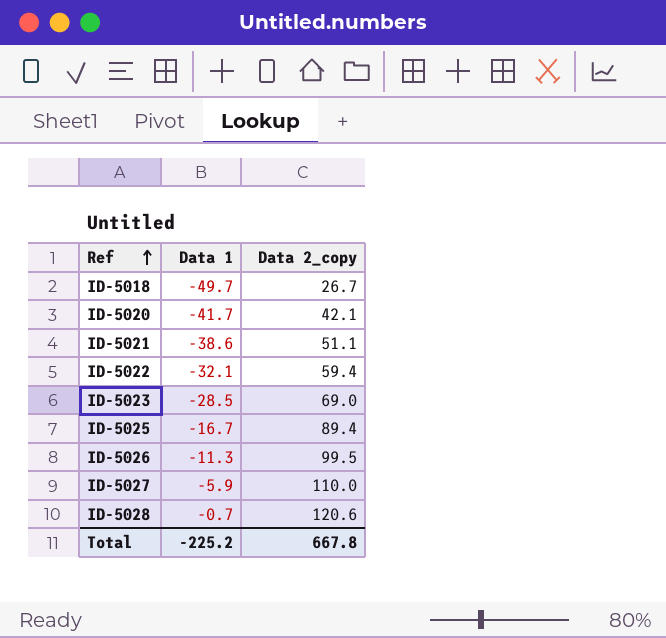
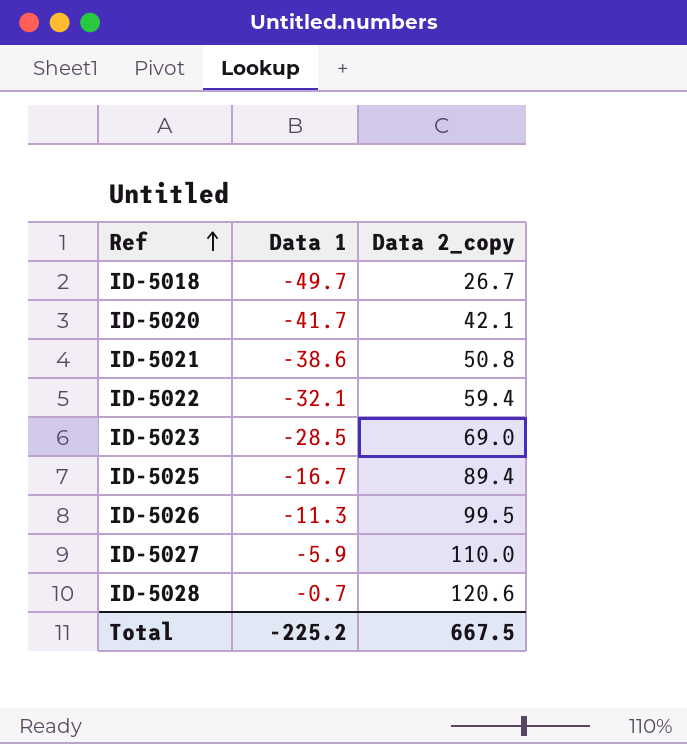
ID-5021 | Data 2_copy: 51.1 -> 50.8
Total | Data 2_copy: 667.8 -> 667.5

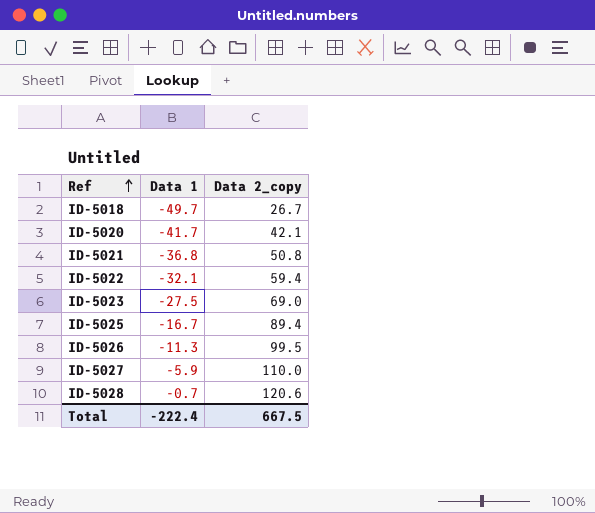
ID-5021 | Data 1: -38.6 -> -36.8
ID-5023 | Data 1: -28.5 -> -27.5
Total | Data 1: -225.2 -> -222.4

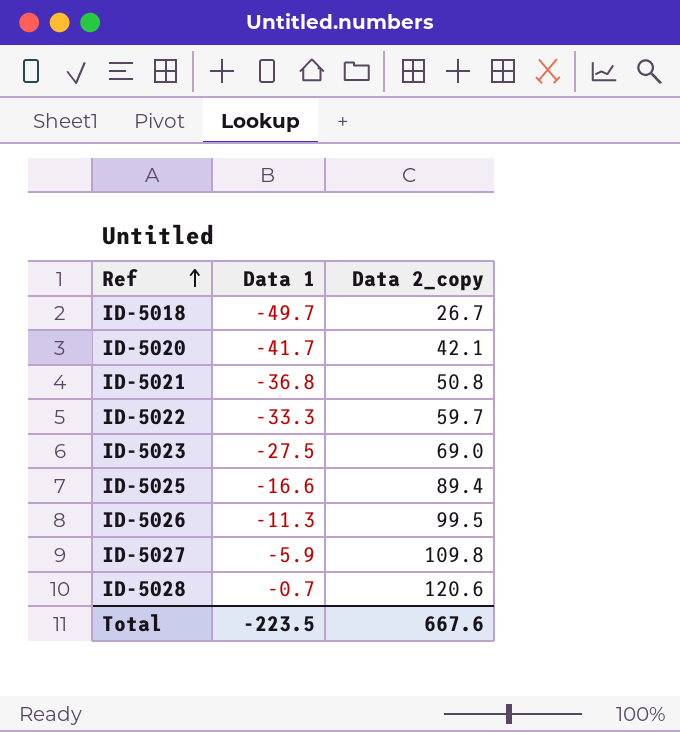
ID-5022 | Data 1: -32.1 -> -33.3
ID-5022 | Data 2_copy: 59.4 -> 59.7
ID-5025 | Data 1: -16.7 -> -16.6
ID-5027 | Data 2_copy: 110.0 -> 109.8
Total | Data 1: -222.4 -> -223.5
Total | Data 2_copy: 667.5 -> 667.6

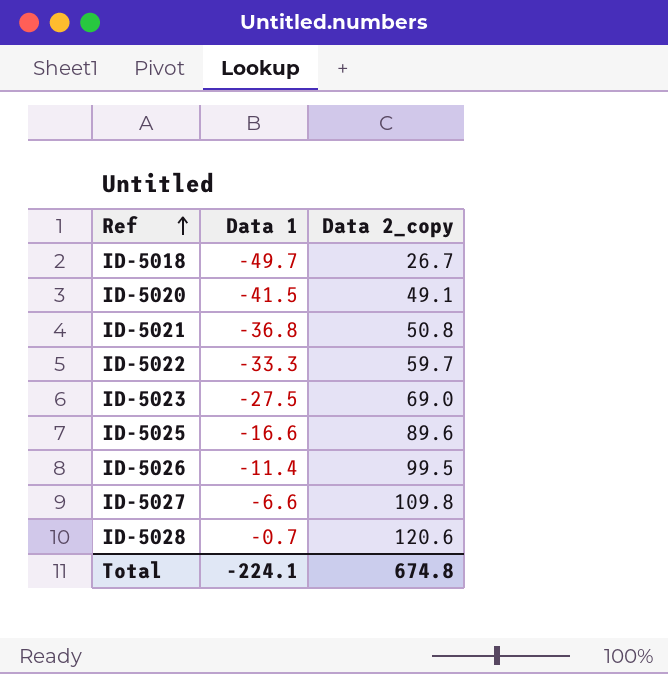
ID-5020 | Data 1: -41.7 -> -41.5
ID-5020 | Data 2_copy: 42.1 -> 49.1
ID-5025 | Data 2_copy: 89.4 -> 89.6
ID-5026 | Data 1: -11.3 -> -11.4
ID-5027 | Data 1: -5.9 -> -6.6
Total | Data 1: -223.5 -> -224.1
Total | Data 2_copy: 667.6 -> 674.8

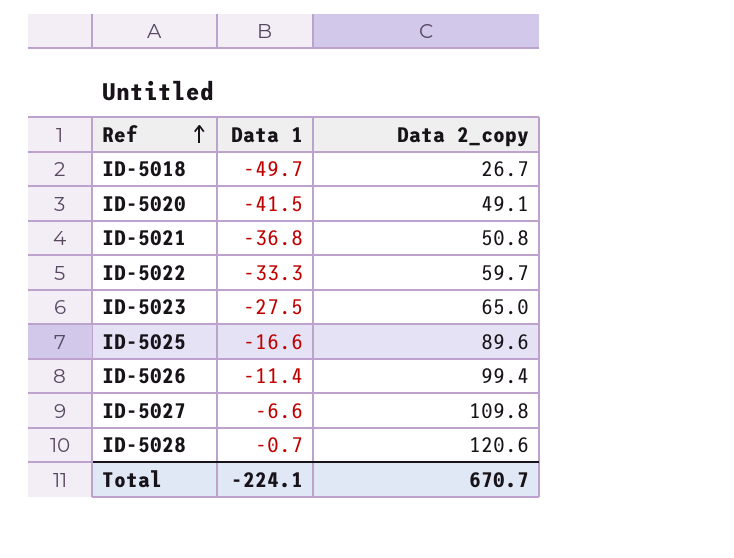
ID-5023 | Data 2_copy: 69.0 -> 65.0
ID-5026 | Data 2_copy: 99.5 -> 99.4
Total | Data 2_copy: 674.8 -> 670.7

